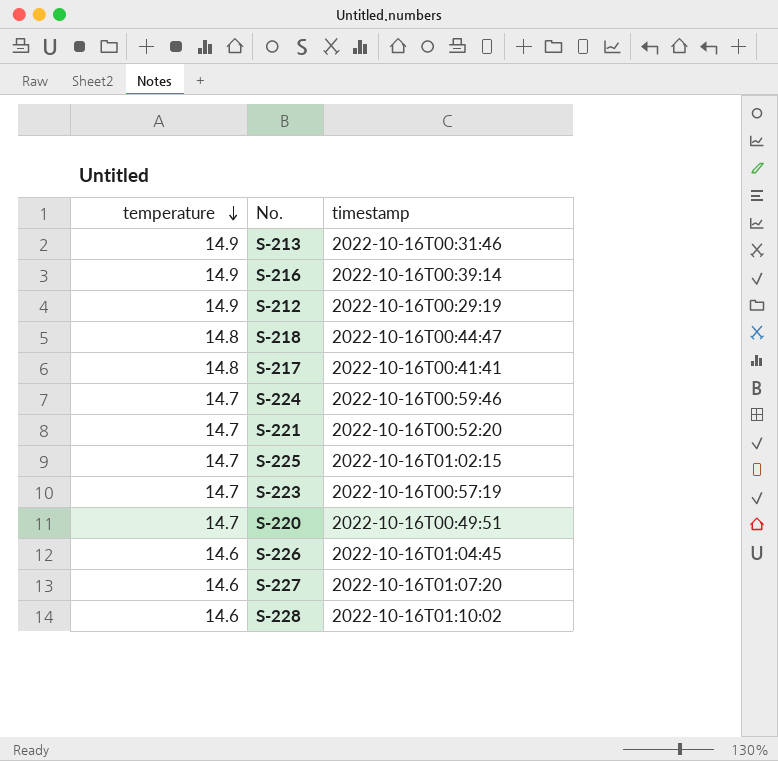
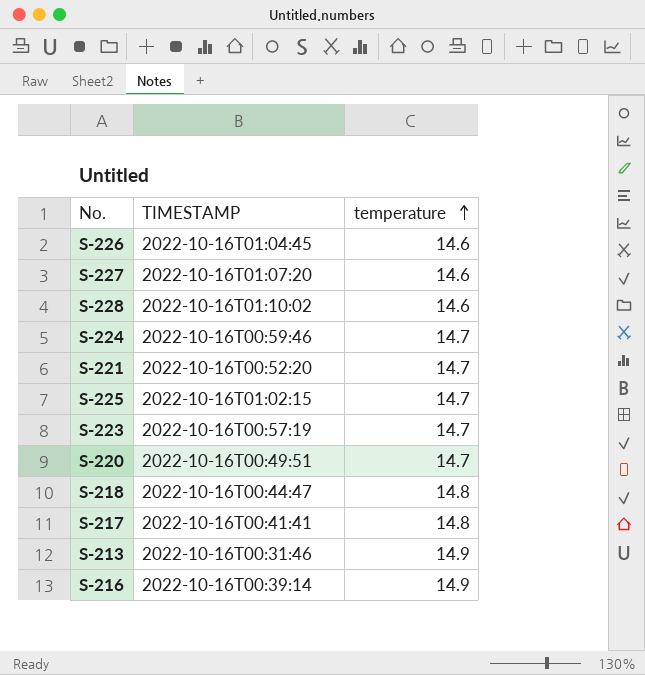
row order: temperature descending -> temperature ascending
column name: timestamp -> TIMESTAMP
column temperature | position: 1 -> 3
row S-212: 14.9 | 2022-10-16T00:29:19 -> none

